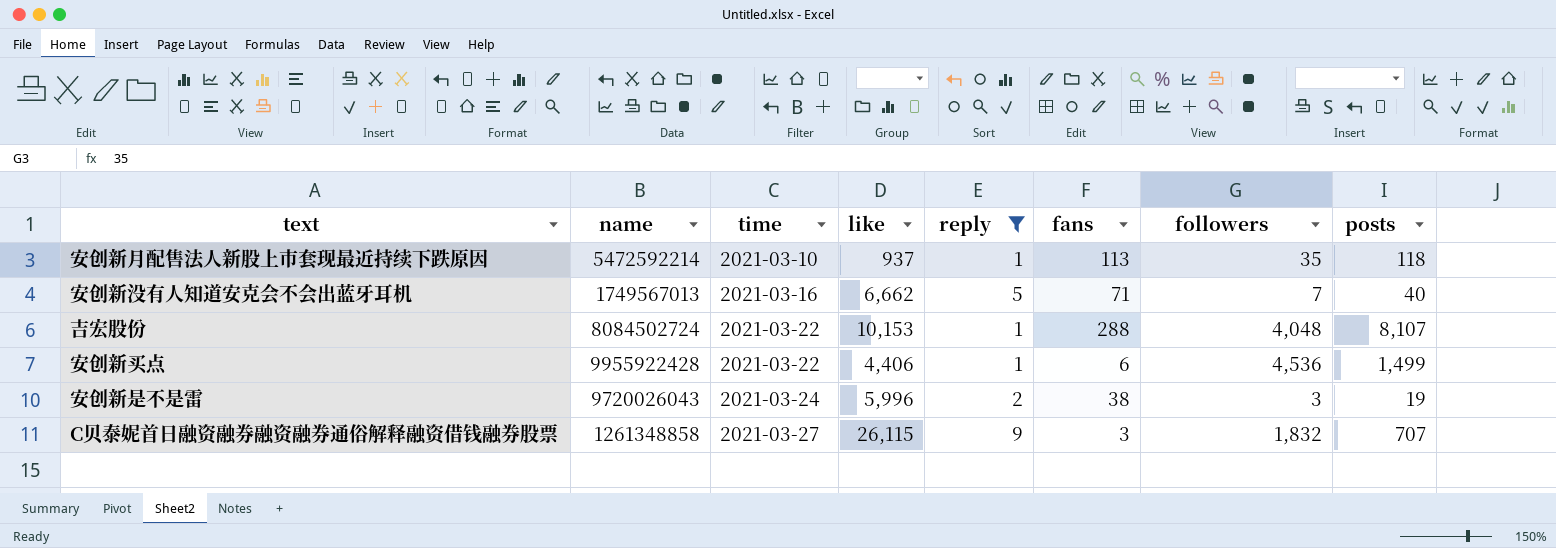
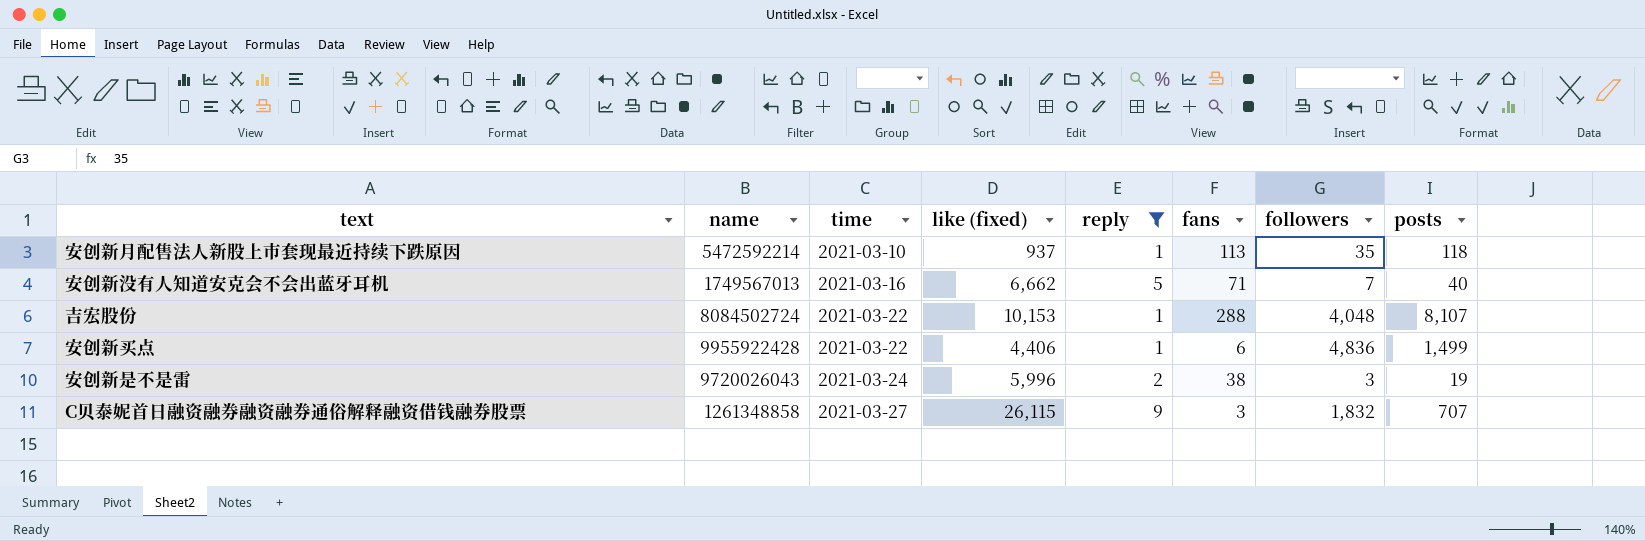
column name: like -> like (fixed)
安创新买点 | followers: 4,536 -> 4,836

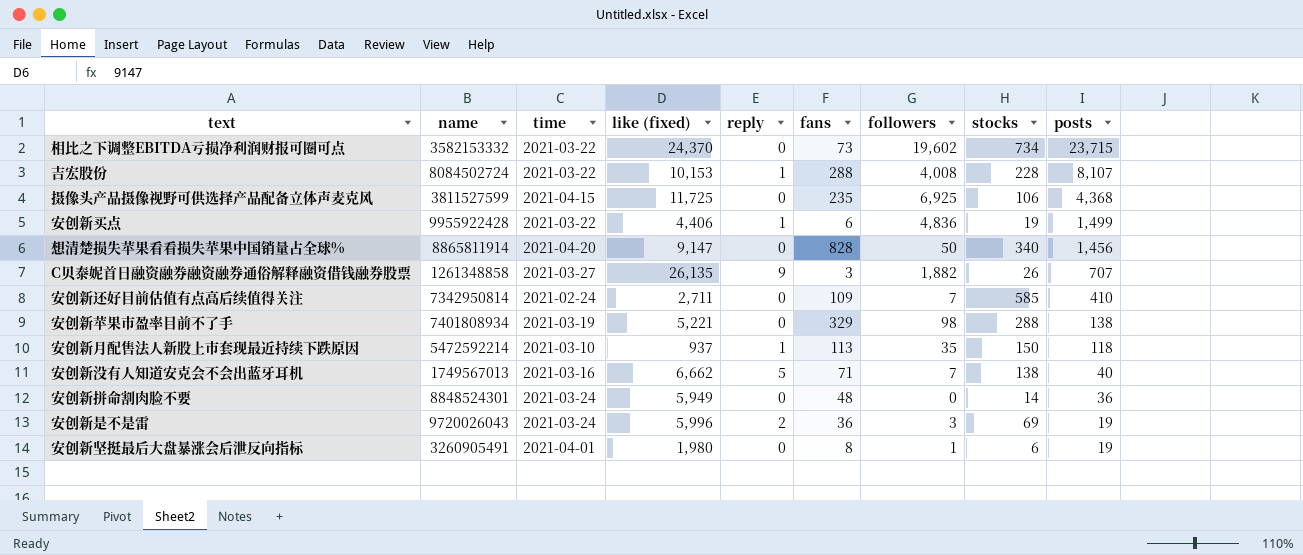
filter: reply != 0 -> none
row order: time ascending -> posts descending
column stocks | position: none -> 8
吉宏股份 | followers: 4,048 -> 4,008
C贝泰妮首日融资融券融资融券通俗解释融资借钱融券股票 | like (fixed): 26,115 -> 26,135
C贝泰妮首日融资融券融资融券通俗解释融资借钱融券股票 | followers: 1,832 -> 1,882
安创新是不是雷 | fans: 38 -> 36

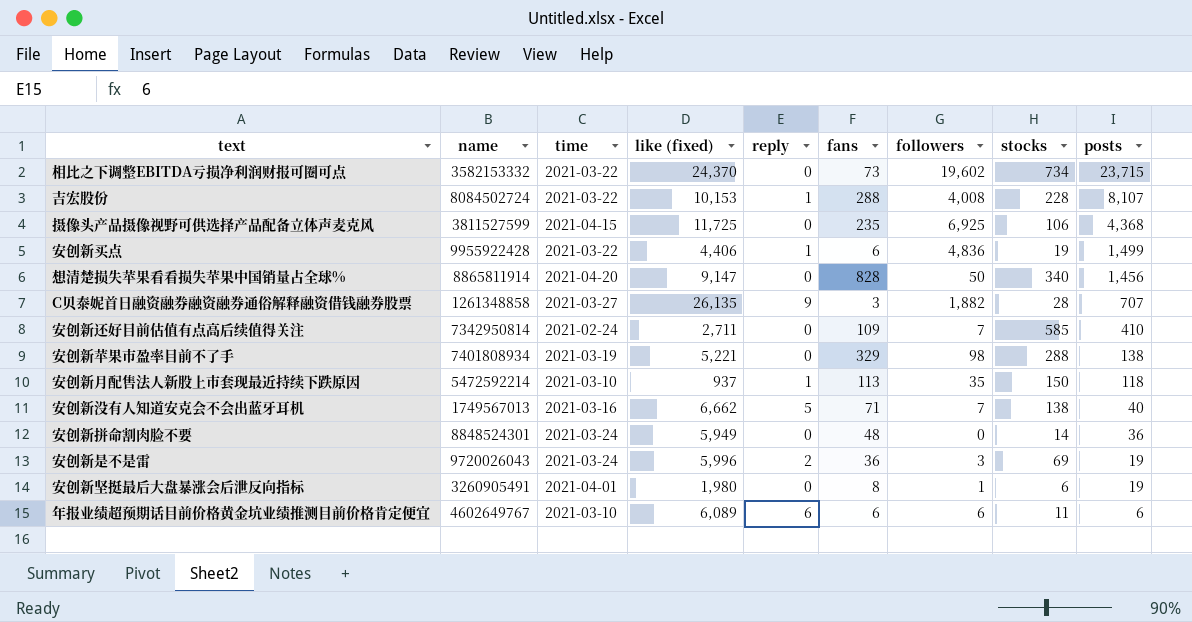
C贝泰妮首日融资融券融资融券通俗解释融资借钱融券股票 | stocks: 26 -> 28
row 年报业绩超预期话目前价格黄金坑业绩推测目前价格肯定便宜: none -> 4602649767 | 2021-03-10 | 6,089 | 6 | 6 | 6 | 11 | 6

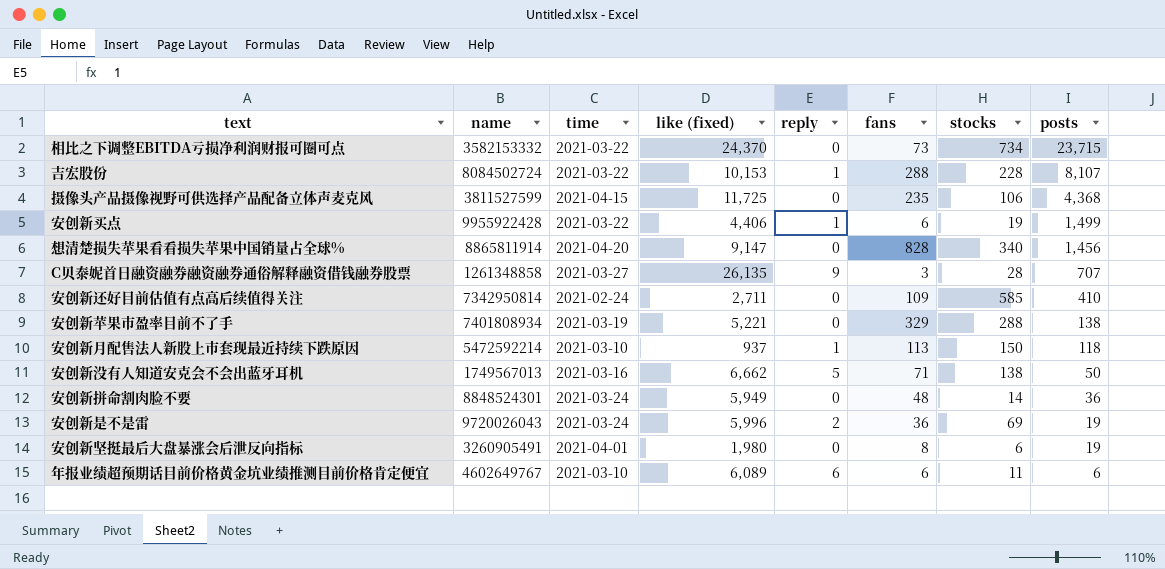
column followers | position: 7 -> none
安创新没有人知道安克会不会出蓝牙耳机 | posts: 40 -> 50

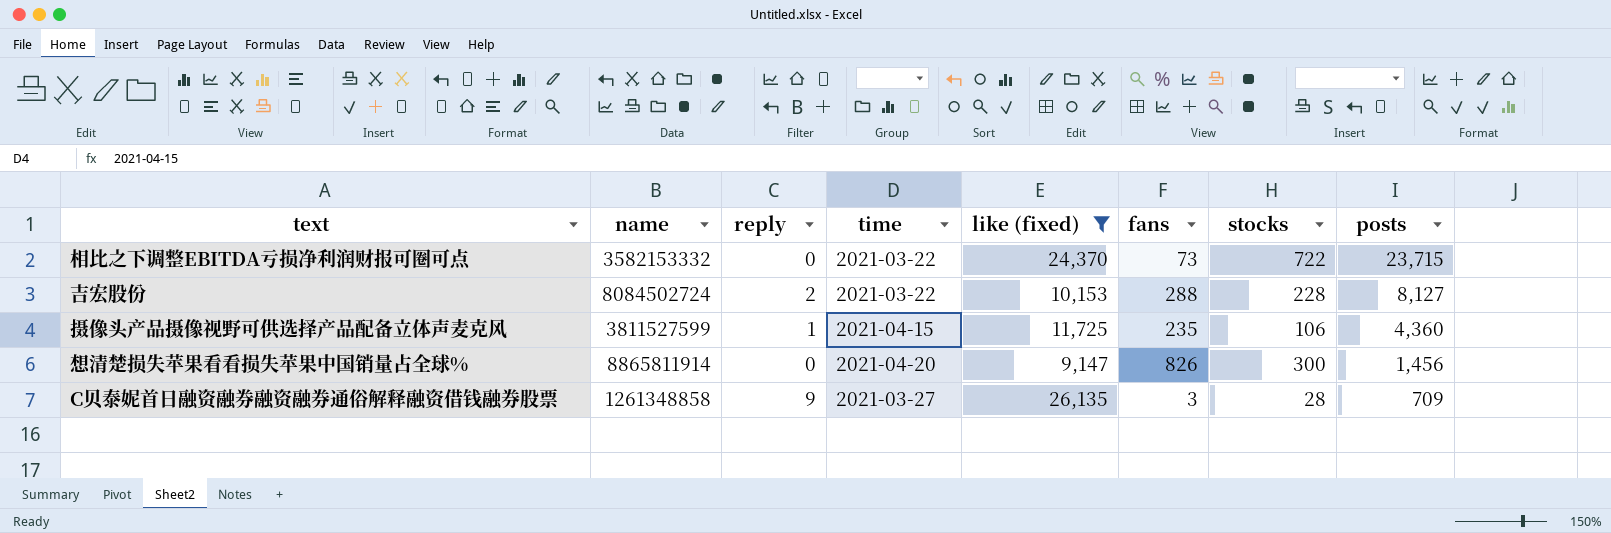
filter: none -> like (fixed) >= 9,147
column reply | position: 5 -> 3
相比之下调整EBITDA亏损净利润财报可圈可点 | stocks: 734 -> 722
吉宏股份 | reply: 1 -> 2
吉宏股份 | posts: 8,107 -> 8,127
摄像头产品摄像视野可供选择产品配备立体声麦克风 | reply: 0 -> 1
摄像头产品摄像视野可供选择产品配备立体声麦克风 | posts: 4,368 -> 4,360
想清楚损失苹果看看损失苹果中国销量占全球% | fans: 828 -> 826
想清楚损失苹果看看损失苹果中国销量占全球% | stocks: 340 -> 300
C贝泰妮首日融资融券融资融券通俗解释融资借钱融券股票 | posts: 707 -> 709

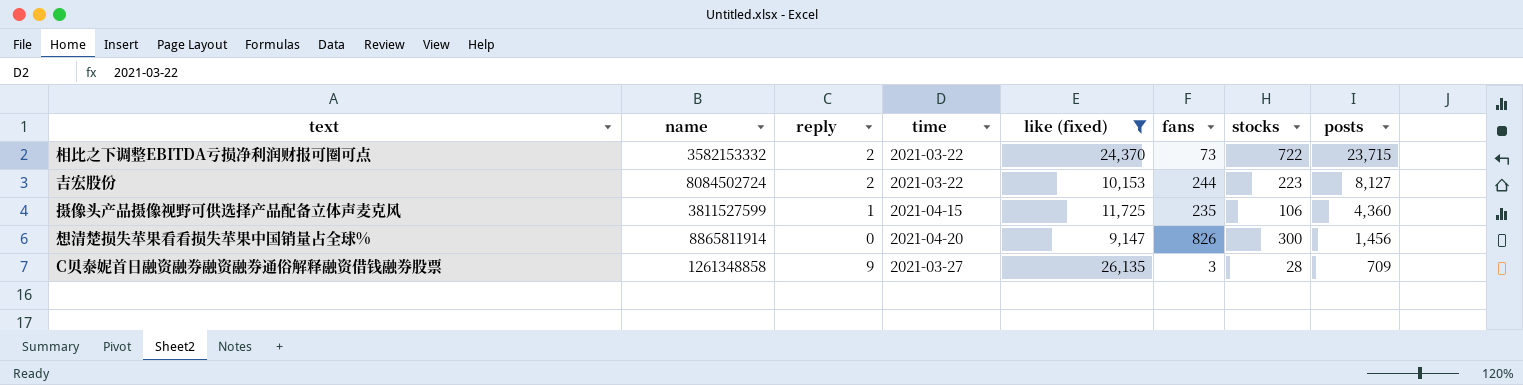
相比之下调整EBITDA亏损净利润财报可圈可点 | reply: 0 -> 2
吉宏股份 | fans: 288 -> 244
吉宏股份 | stocks: 228 -> 223

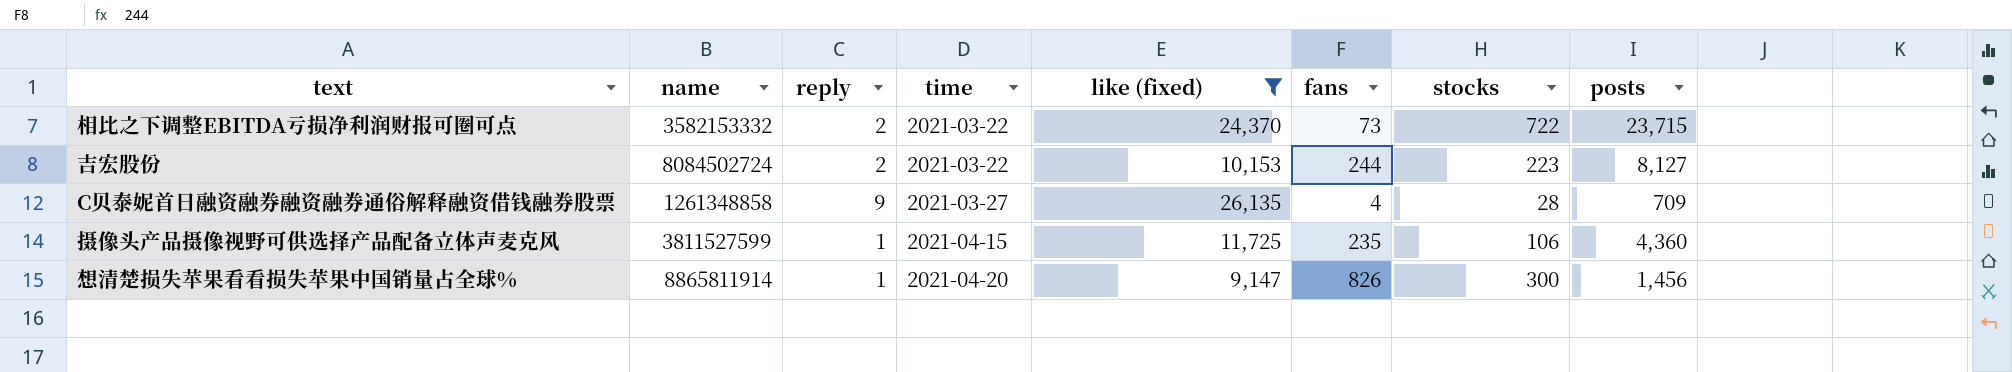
row order: posts descending -> time ascending
C贝泰妮首日融资融券融资融券通俗解释融资借钱融券股票 | fans: 3 -> 4
想清楚损失苹果看看损失苹果中国销量占全球% | reply: 0 -> 1

